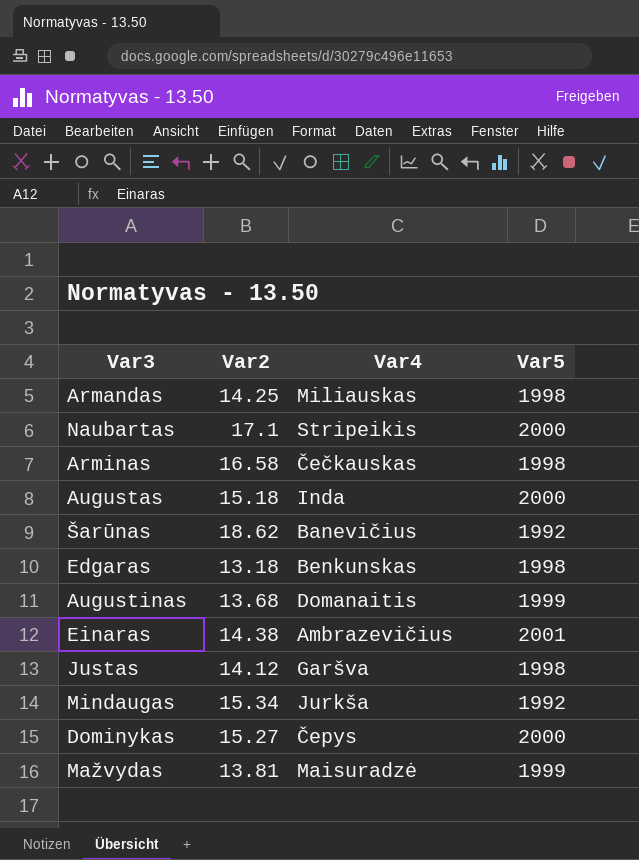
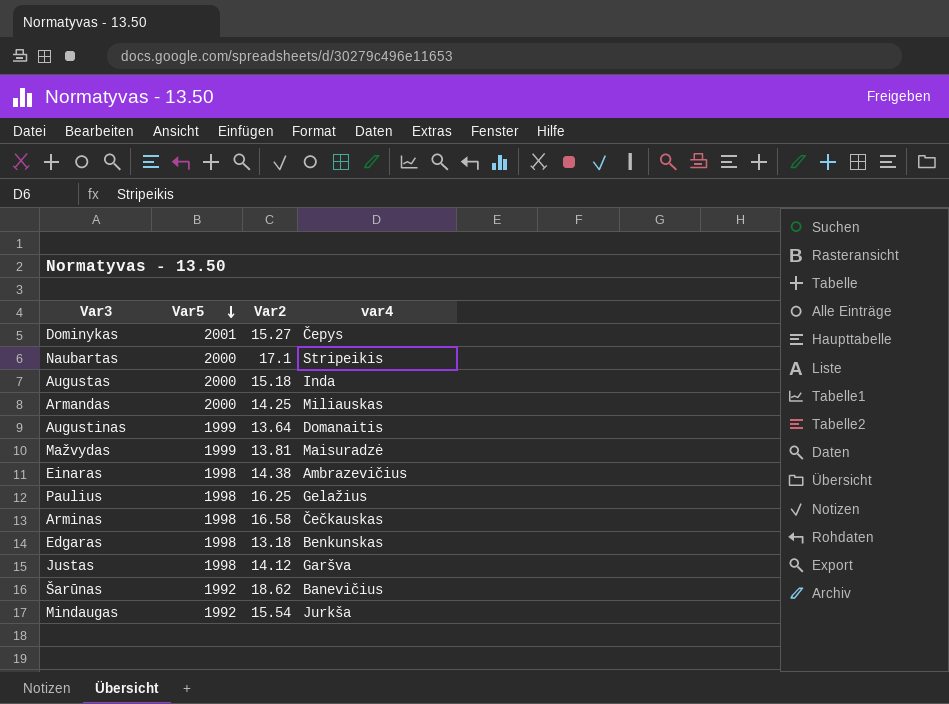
row order: none -> Var5 descending
column Var5 | position: 4 -> 2
column name: Var4 -> var4
Dominykas | Var5: 2000 -> 2001
Armandas | Var5: 1998 -> 2000
Augustinas | Var2: 13.68 -> 13.64
Einaras | Var5: 2001 -> 1998
row Paulius: none -> 1998 | 16.25 | Gelažius
Mindaugas | Var2: 15.34 -> 15.54

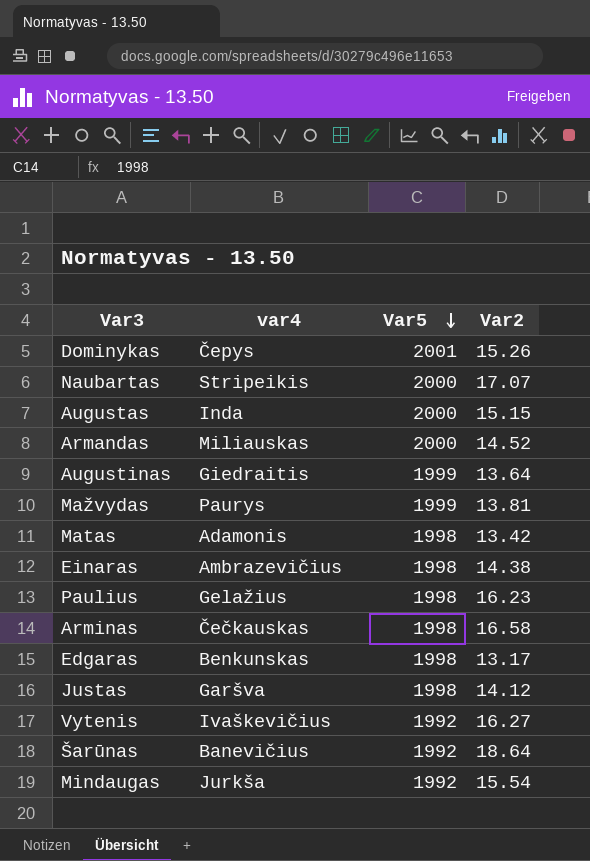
column var4 | position: 4 -> 2
Dominykas | Var2: 15.27 -> 15.26
Naubartas | Var2: 17.1 -> 17.07
Augustas | Var2: 15.18 -> 15.15
Armandas | Var2: 14.25 -> 14.52
Augustinas | var4: Domanaitis -> Giedraitis
Mažvydas | var4: Maisuradzė -> Paurys
row Matas: none -> Adamonis | 1998 | 13.42
Paulius | Var2: 16.25 -> 16.23
Edgaras | Var2: 13.18 -> 13.17
row Vytenis: none -> Ivaškevičius | 1992 | 16.27
Šarūnas | Var2: 18.62 -> 18.64

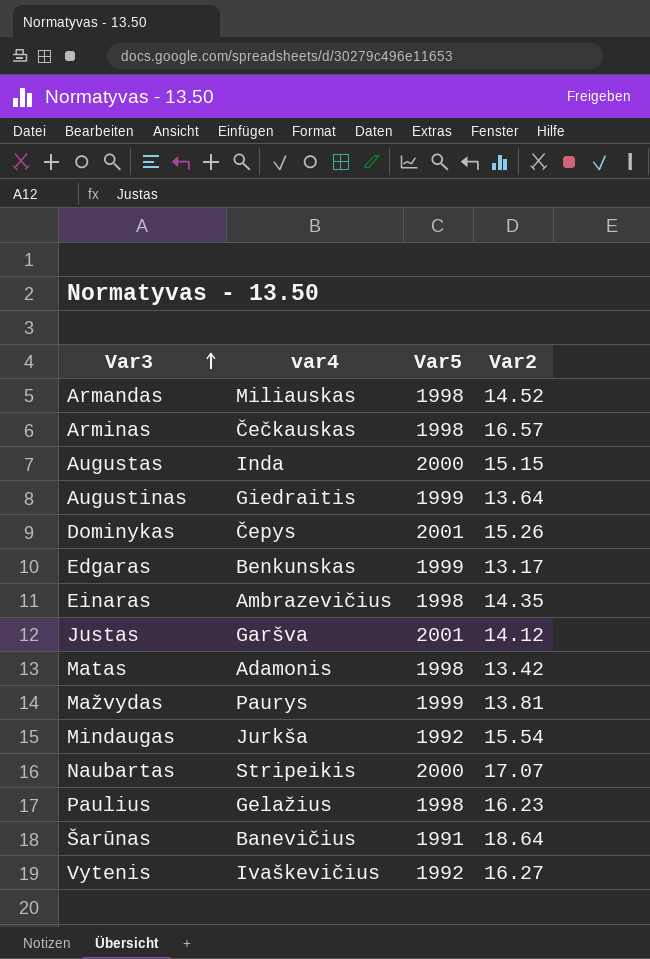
row order: Var5 descending -> Var3 ascending
Armandas | Var5: 2000 -> 1998
Arminas | Var2: 16.58 -> 16.57
Edgaras | Var5: 1998 -> 1999
Einaras | Var2: 14.38 -> 14.35
Justas | Var5: 1998 -> 2001
Šarūnas | Var5: 1992 -> 1991

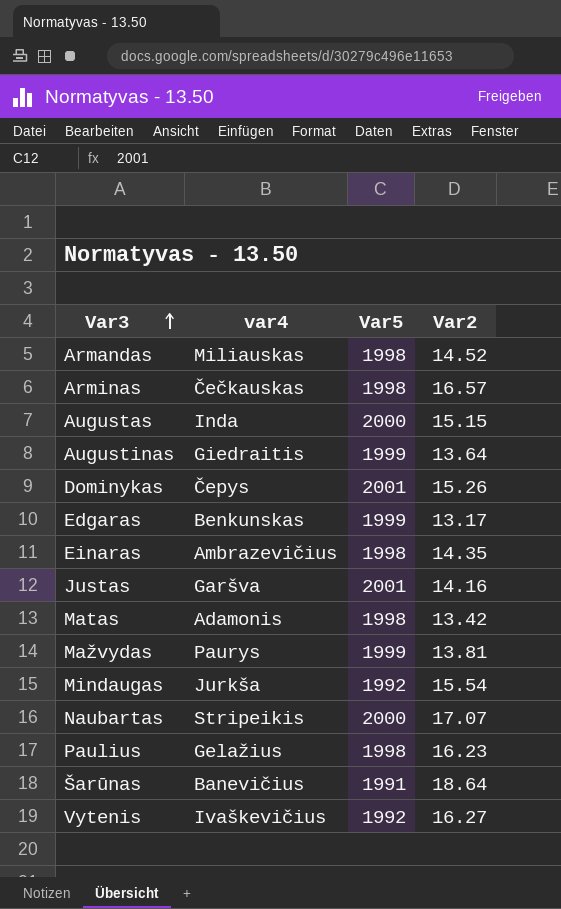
Justas | Var2: 14.12 -> 14.16

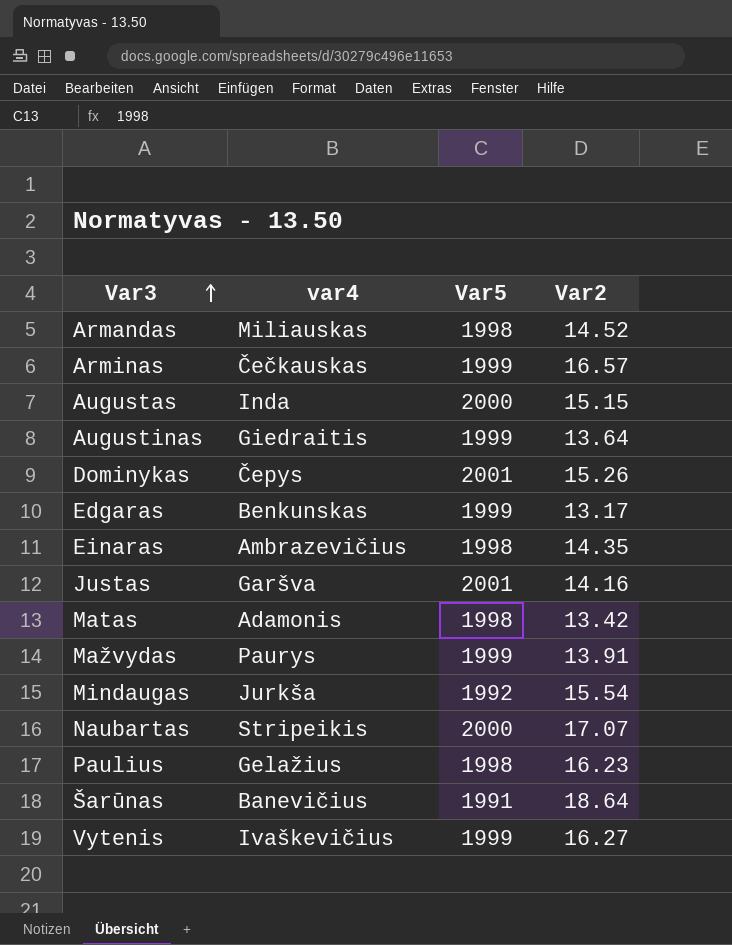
Arminas | Var5: 1998 -> 1999
Mažvydas | Var2: 13.81 -> 13.91
Vytenis | Var5: 1992 -> 1999

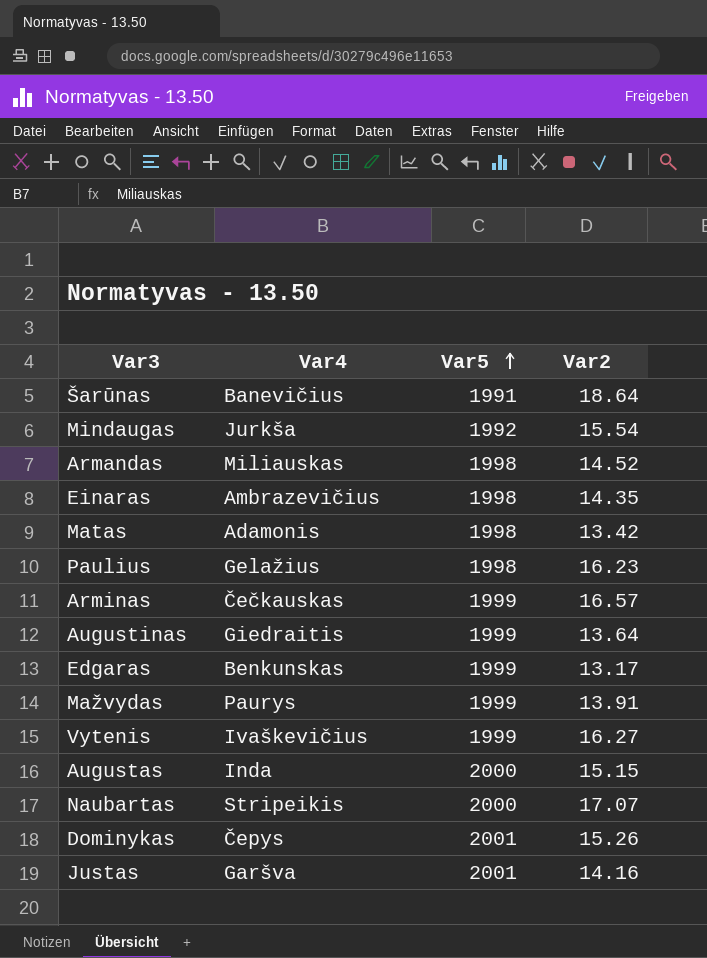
row order: Var3 ascending -> Var5 ascending
column name: var4 -> Var4

